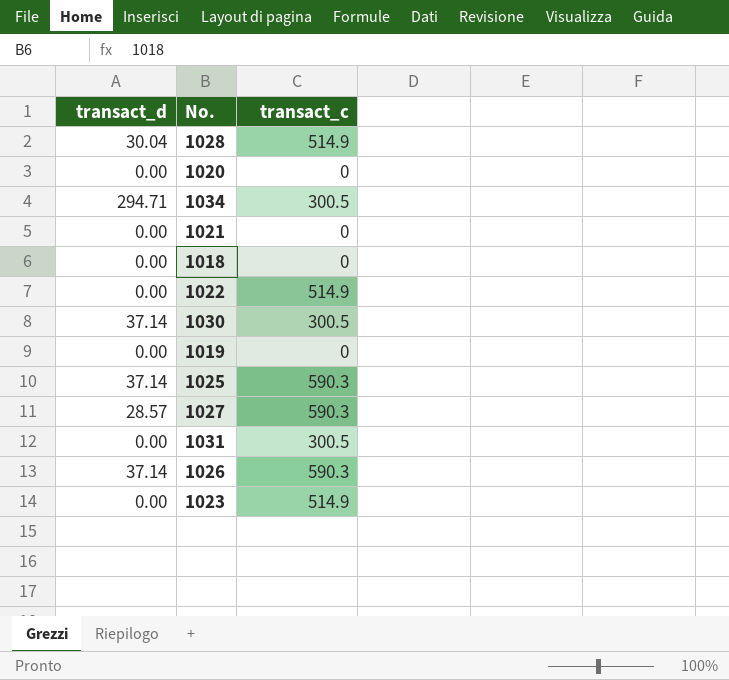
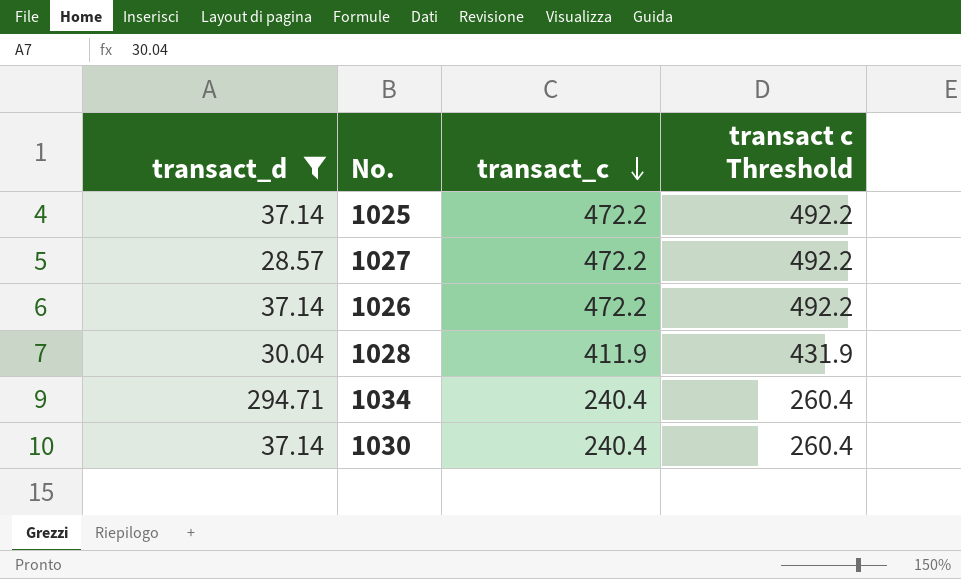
filter: none -> transact_d != 0.00
row order: none -> transact_c descending
column transact c Threshold | formula: none -> [transact_c] + 20
1025 | transact_c: 590.3 -> 472.2
1027 | transact_c: 590.3 -> 472.2
1026 | transact_c: 590.3 -> 472.2
1028 | transact_c: 514.9 -> 411.9
1034 | transact_c: 300.5 -> 240.4
1030 | transact_c: 300.5 -> 240.4

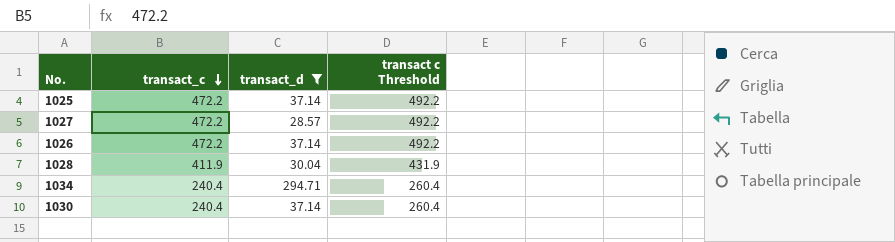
column transact_d | position: 1 -> 3

